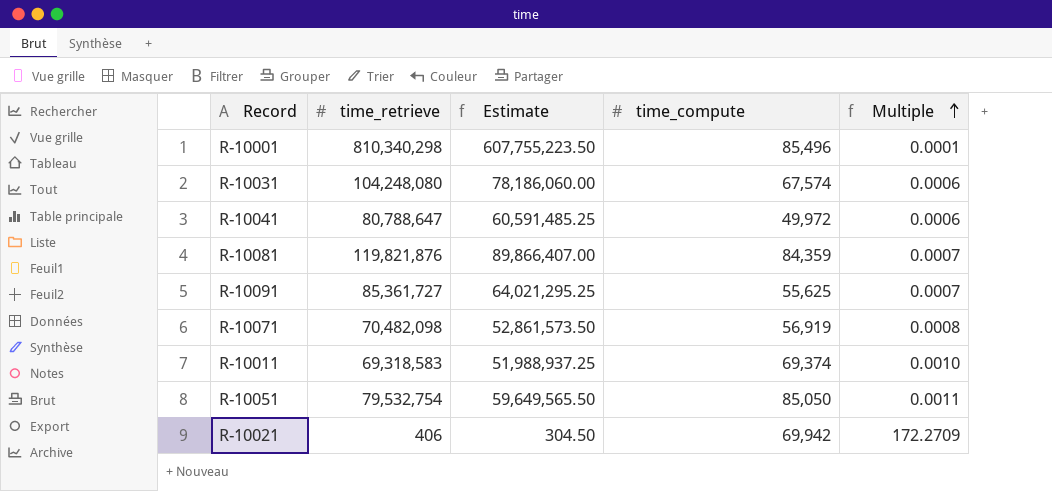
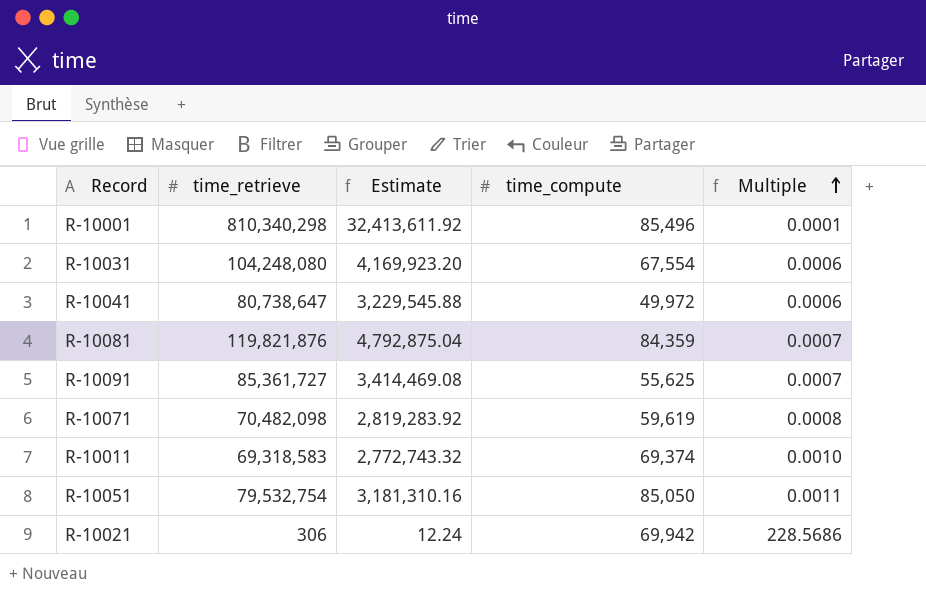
column Estimate | formula: [time_retrieve] * 0.75 -> [time_retrieve] * 0.04
R-10031 | time_compute: 67,574 -> 67,554
R-10041 | time_retrieve: 80,788,647 -> 80,738,647
R-10071 | time_compute: 56,919 -> 59,619
R-10021 | time_retrieve: 406 -> 306
R-10021 | Multiple: 172.2709 -> 228.5686

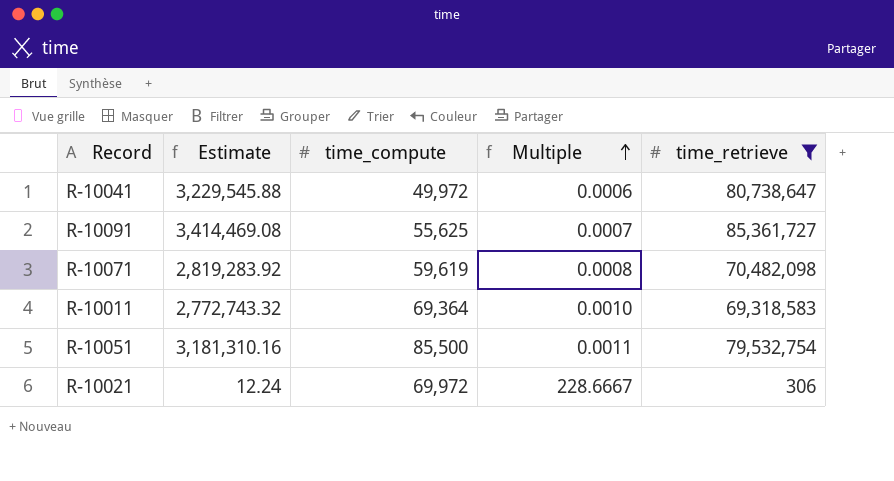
filter: none -> time_retrieve <= 85,361,727
column time_retrieve | position: 2 -> 5
R-10011 | time_compute: 69,374 -> 69,364
R-10051 | time_compute: 85,050 -> 85,500
R-10021 | time_compute: 69,942 -> 69,972
R-10021 | Multiple: 228.5686 -> 228.6667

